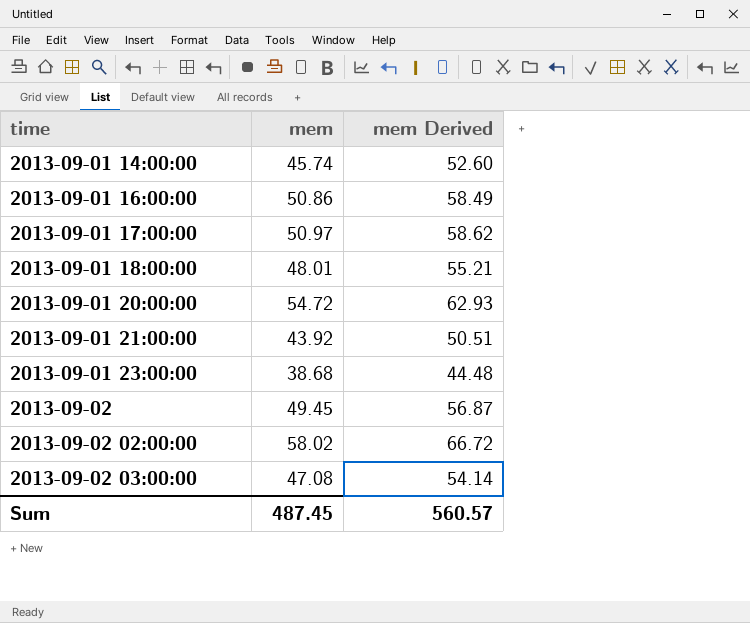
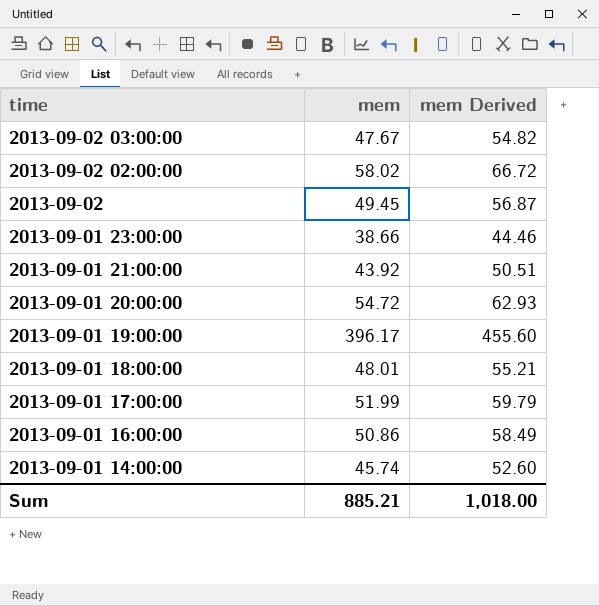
row order: time ascending -> time descending
2013-09-02 03:00:00 | mem: 47.08 -> 47.67
2013-09-02 03:00:00 | mem Derived: 54.14 -> 54.82
2013-09-01 23:00:00 | mem: 38.68 -> 38.66
2013-09-01 23:00:00 | mem Derived: 44.48 -> 44.46
row 2013-09-01 19:00:00: none -> 396.17 | 455.60
2013-09-01 17:00:00 | mem: 50.97 -> 51.99
2013-09-01 17:00:00 | mem Derived: 58.62 -> 59.79
Sum | mem: 487.45 -> 885.21
Sum | mem Derived: 560.57 -> 1,018.00

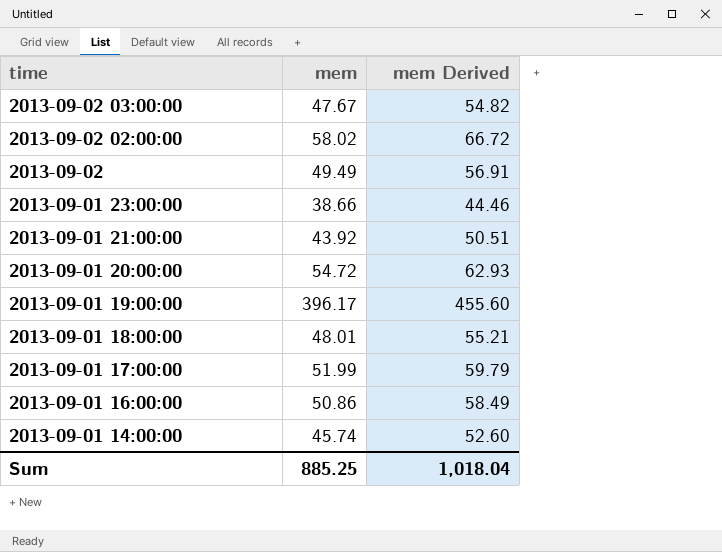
2013-09-02 | mem: 49.45 -> 49.49
2013-09-02 | mem Derived: 56.87 -> 56.91
Sum | mem: 885.21 -> 885.25
Sum | mem Derived: 1,018.00 -> 1,018.04

